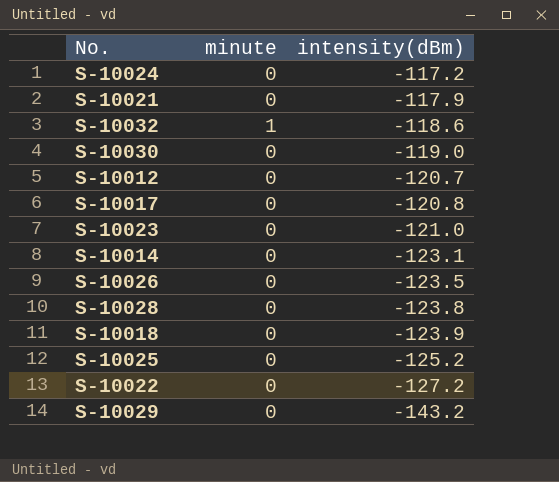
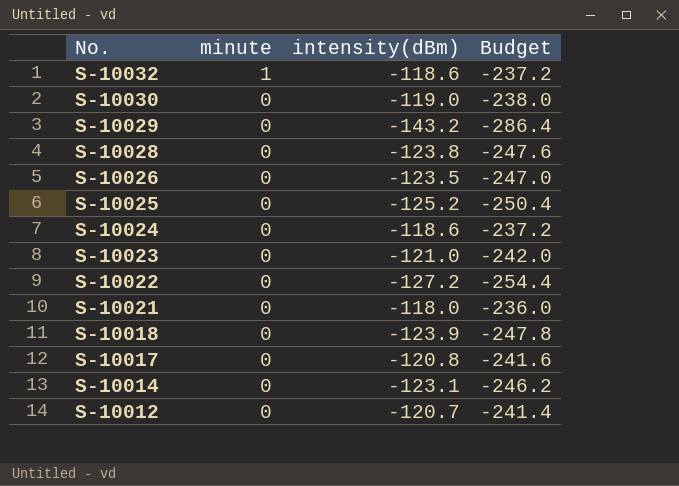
row order: intensity(dBm) descending -> No. descending
column Budget | formula: none -> [intensity(dBm)] * 2
S-10024 | intensity(dBm): -117.2 -> -118.6
S-10021 | intensity(dBm): -117.9 -> -118.0

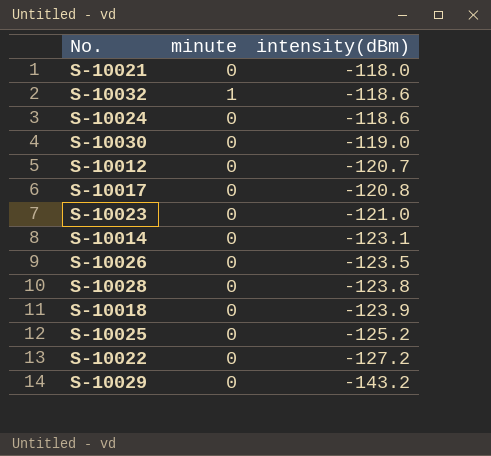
row order: No. descending -> intensity(dBm) descending
column Budget | formula: [intensity(dBm)] * 2 -> none

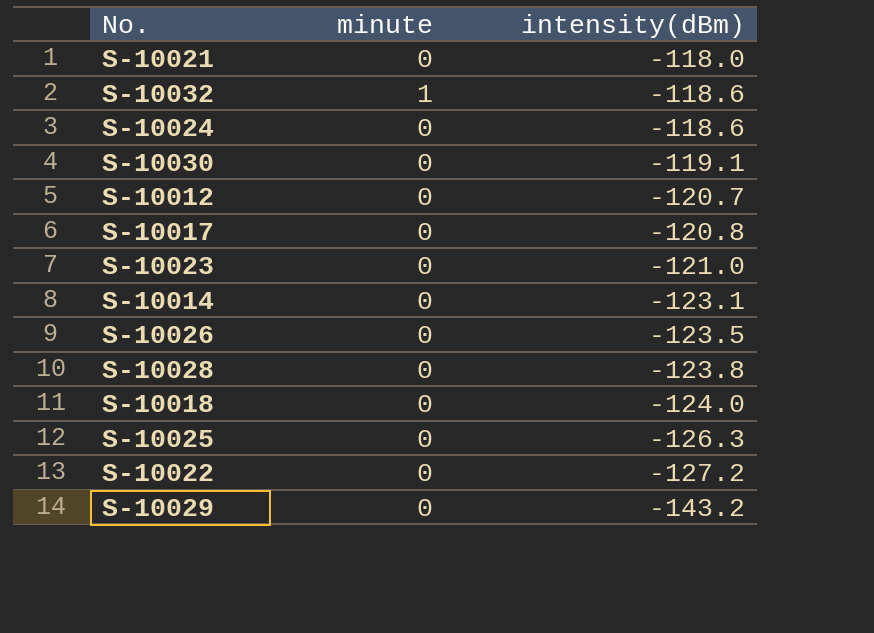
S-10030 | intensity(dBm): -119.0 -> -119.1
S-10018 | intensity(dBm): -123.9 -> -124.0
S-10025 | intensity(dBm): -125.2 -> -126.3

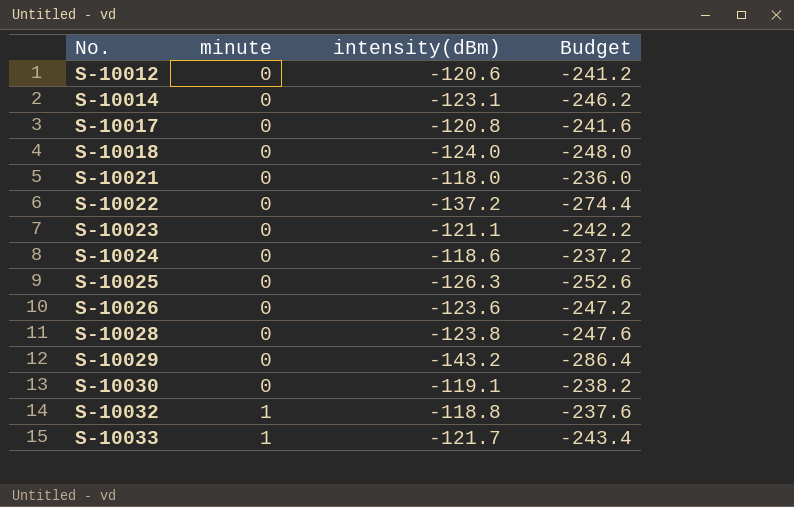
row order: intensity(dBm) descending -> No. ascending
column Budget | formula: none -> [intensity(dBm)] * 2
S-10012 | intensity(dBm): -120.7 -> -120.6
S-10022 | intensity(dBm): -127.2 -> -137.2
S-10023 | intensity(dBm): -121.0 -> -121.1
S-10026 | intensity(dBm): -123.5 -> -123.6
S-10032 | intensity(dBm): -118.6 -> -118.8
row S-10033: none -> 1 | -121.7 | -243.4

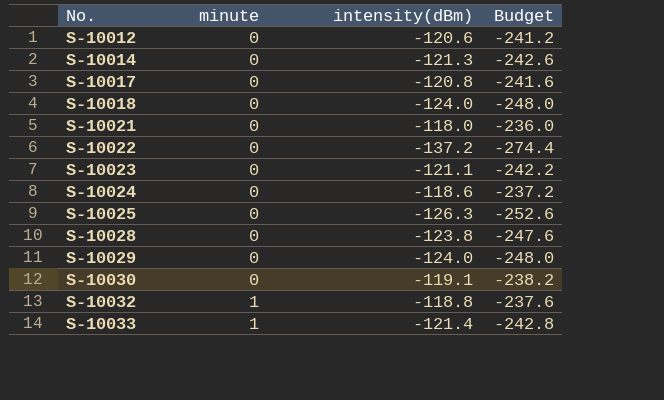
row S-10026: 0 | -123.6 | -247.2 -> none
S-10014 | intensity(dBm): -123.1 -> -121.3
S-10014 | Budget: -246.2 -> -242.6
S-10029 | intensity(dBm): -143.2 -> -124.0
S-10029 | Budget: -286.4 -> -248.0
S-10033 | intensity(dBm): -121.7 -> -121.4
S-10033 | Budget: -243.4 -> -242.8

